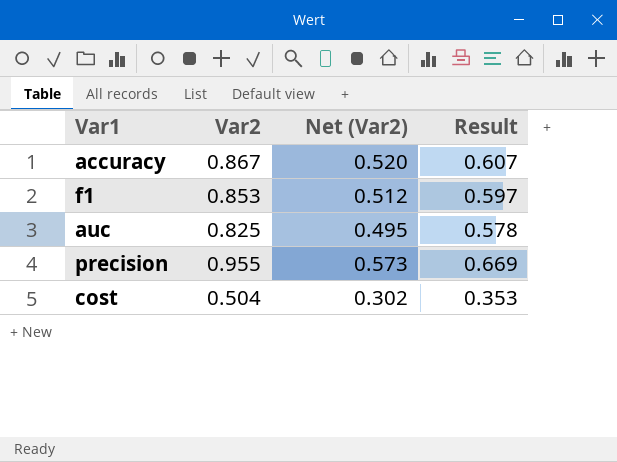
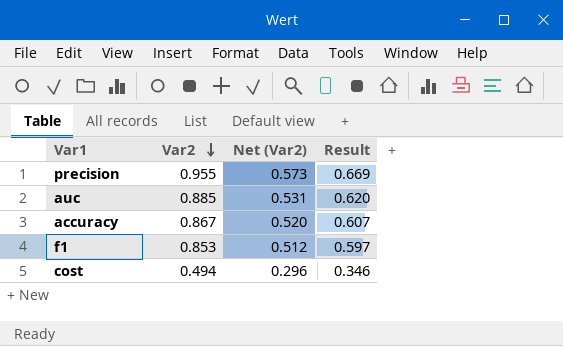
row order: none -> Var2 descending
auc | Var2: 0.825 -> 0.885
auc | Net (Var2): 0.495 -> 0.531
auc | Result: 0.578 -> 0.620
cost | Var2: 0.504 -> 0.494
cost | Net (Var2): 0.302 -> 0.296
cost | Result: 0.353 -> 0.346

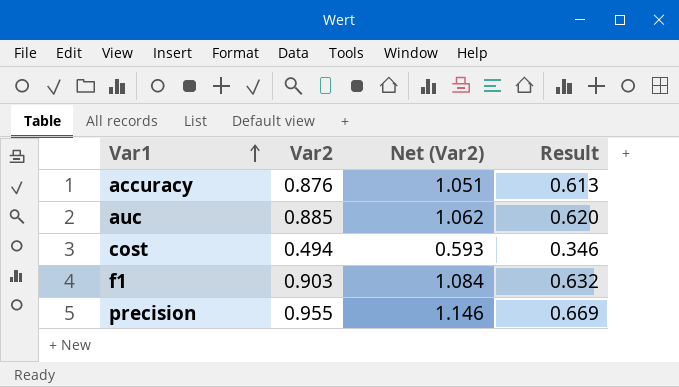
row order: Var2 descending -> Var1 ascending
column Net (Var2) | formula: [Var2] * 0.6 -> [Var2] * 1.2
accuracy | Var2: 0.867 -> 0.876
accuracy | Result: 0.607 -> 0.613
f1 | Var2: 0.853 -> 0.903
f1 | Result: 0.597 -> 0.632

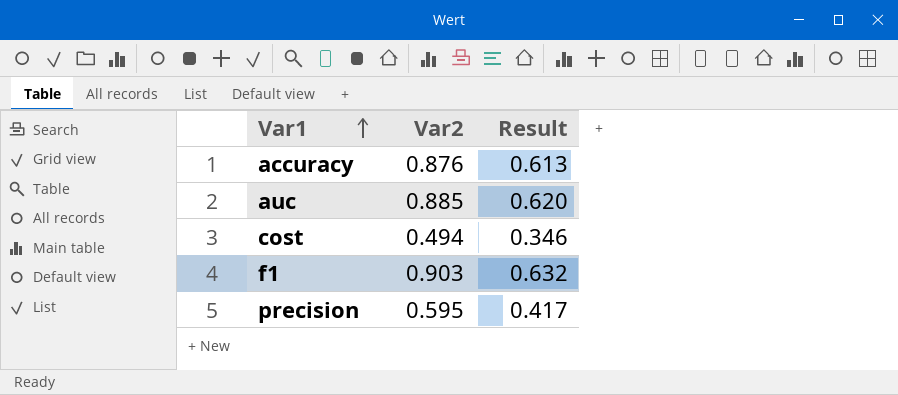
column Net (Var2) | formula: [Var2] * 1.2 -> none
precision | Var2: 0.955 -> 0.595
precision | Result: 0.669 -> 0.417

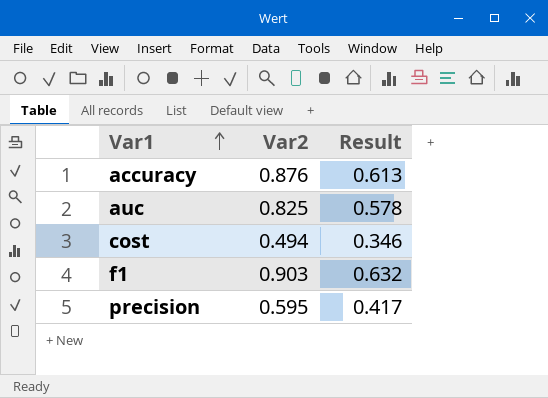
auc | Var2: 0.885 -> 0.825
auc | Result: 0.620 -> 0.578

